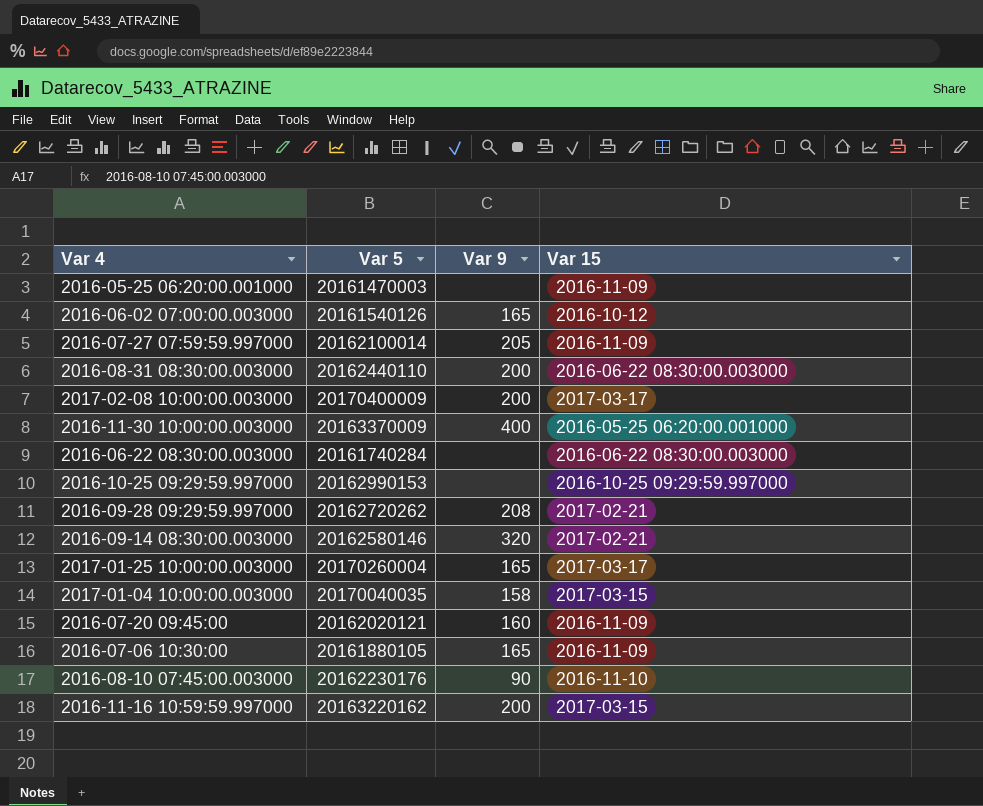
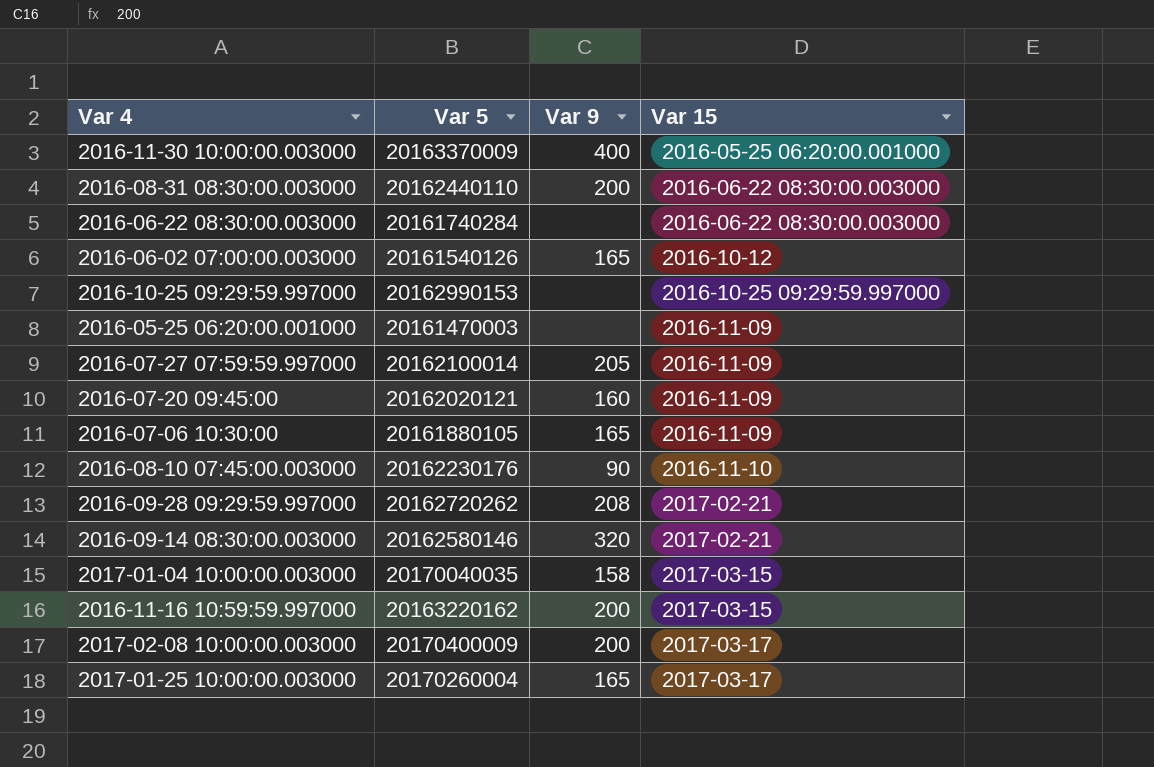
row order: none -> Var 15 ascending

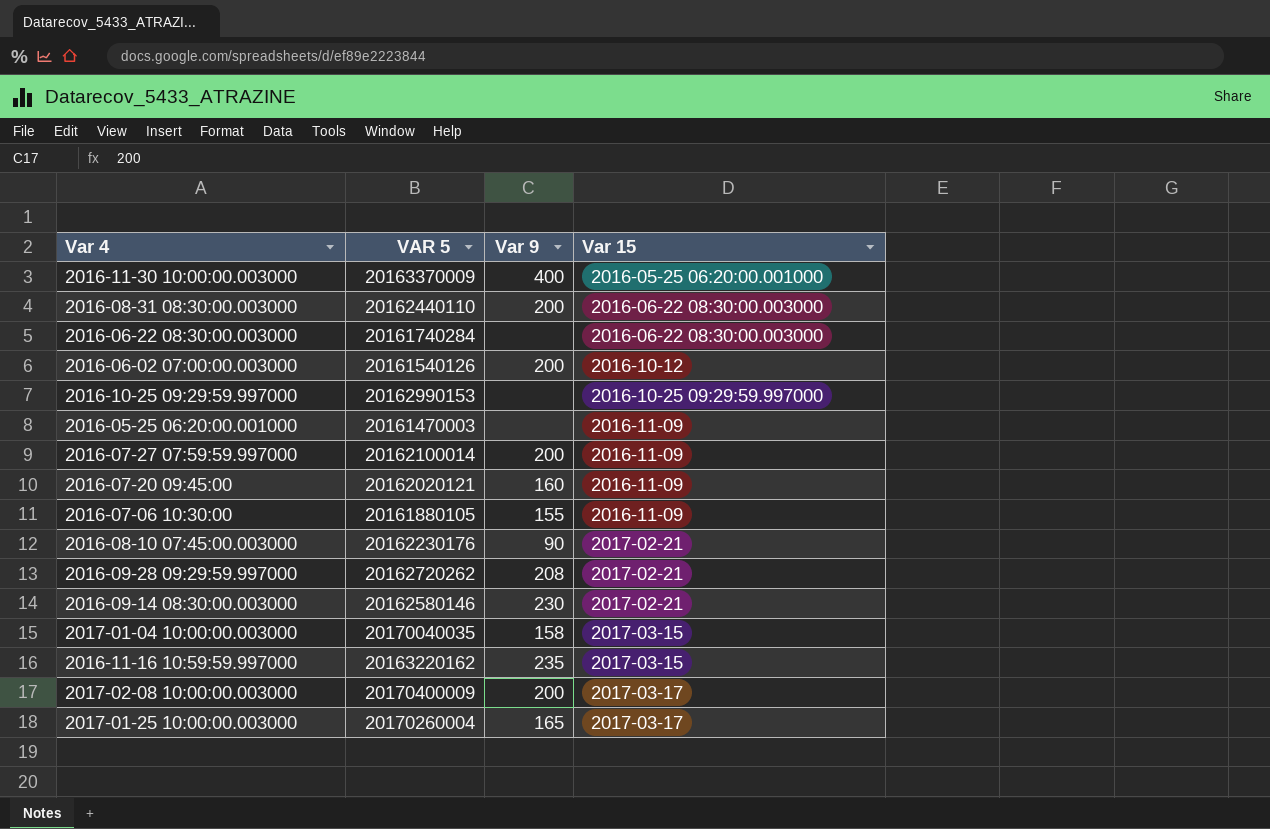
column name: Var 5 -> VAR 5
2016-06-02 07:00:00.003000 | Var 9: 165 -> 200
2016-07-27 07:59:59.997000 | Var 9: 205 -> 200
2016-07-06 10:30:00 | Var 9: 165 -> 155
2016-08-10 07:45:00.003000 | Var 15: 2016-11-10 -> 2017-02-21
2016-09-14 08:30:00.003000 | Var 9: 320 -> 230
2016-11-16 10:59:59.997000 | Var 9: 200 -> 235

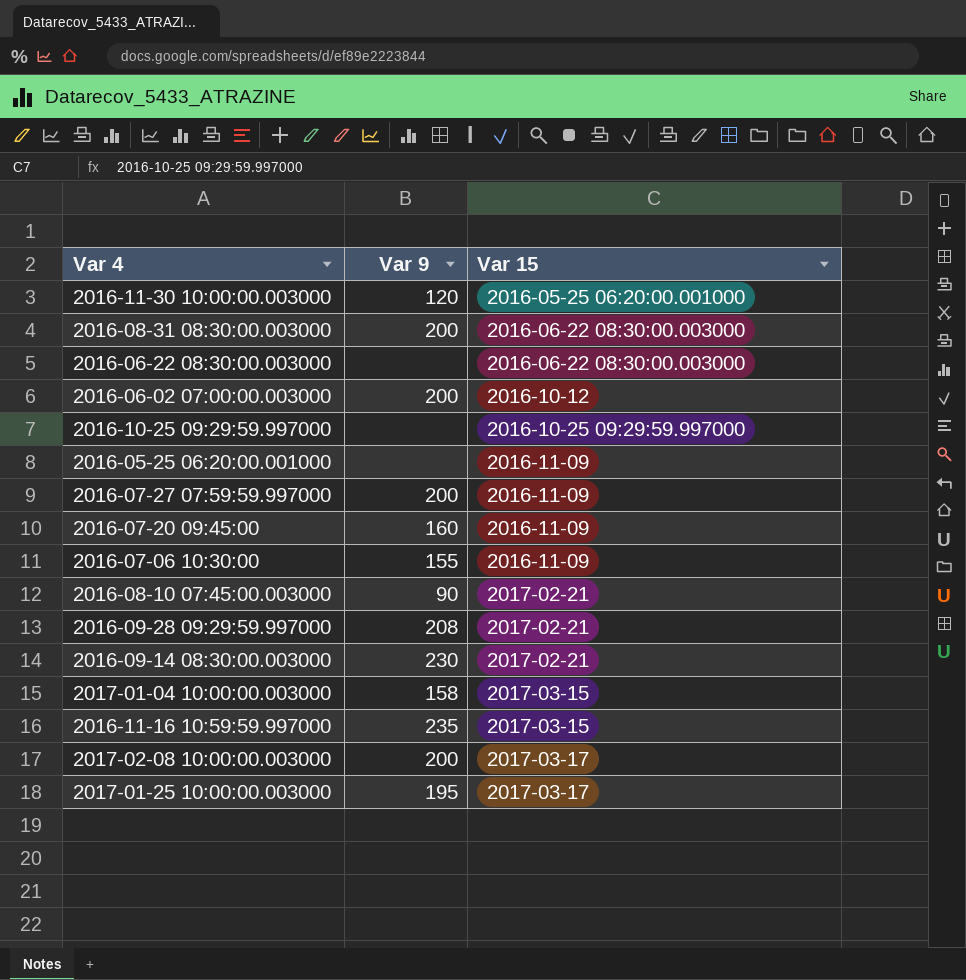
column VAR 5 | position: 2 -> none
2016-11-30 10:00:00.003000 | Var 9: 400 -> 120
2017-01-25 10:00:00.003000 | Var 9: 165 -> 195

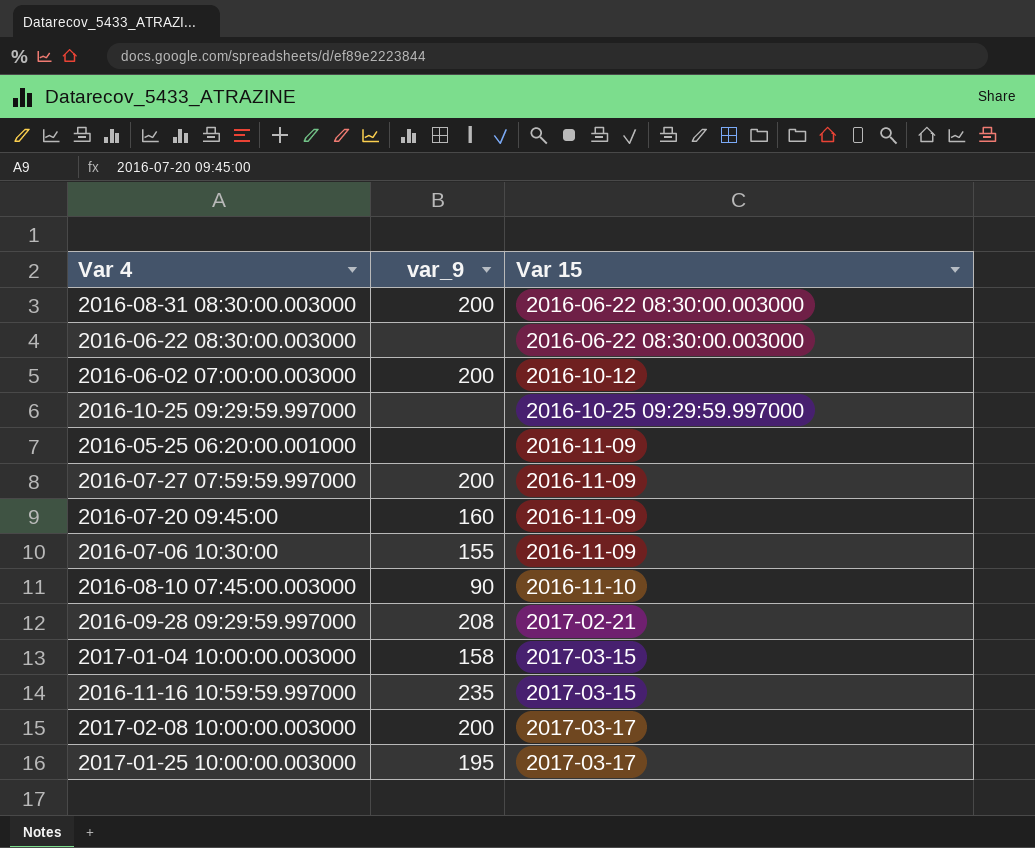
column name: Var 9 -> var_9
row 2016-11-30 10:00:00.003000: 120 | 2016-05-25 06:20:00.001000 -> none
row 2016-09-14 08:30:00.003000: 230 | 2017-02-21 -> none
2016-08-10 07:45:00.003000 | Var 15: 2017-02-21 -> 2016-11-10

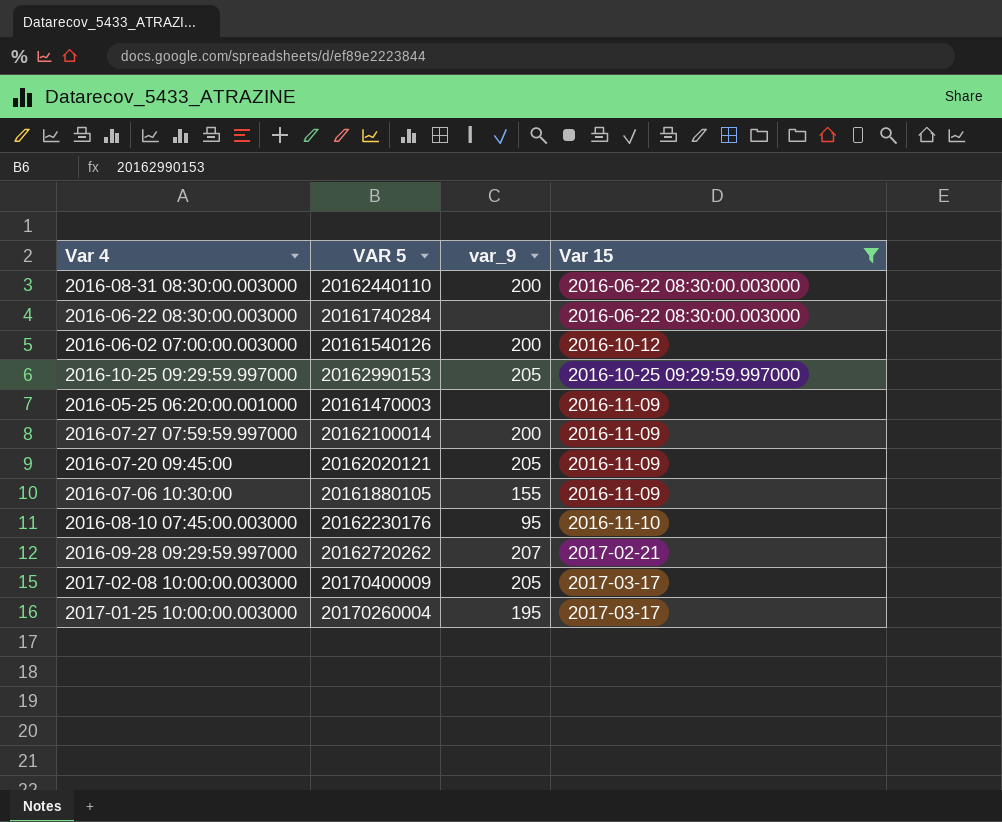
filter: none -> Var 15 != 2017-03-15
column VAR 5 | position: none -> 2
2016-10-25 09:29:59.997000 | var_9: none -> 205
2016-07-20 09:45:00 | var_9: 160 -> 205
2016-08-10 07:45:00.003000 | var_9: 90 -> 95
2016-09-28 09:29:59.997000 | var_9: 208 -> 207
2017-02-08 10:00:00.003000 | var_9: 200 -> 205

